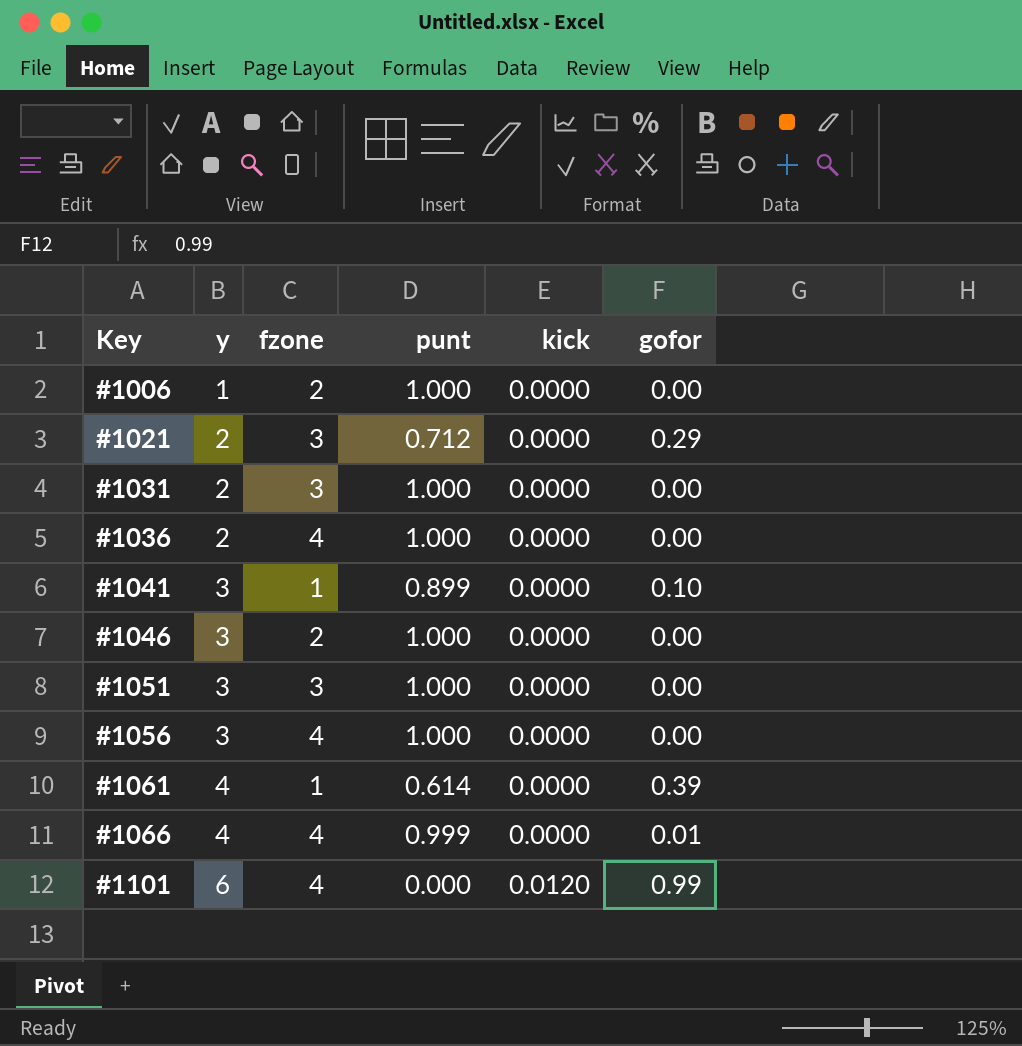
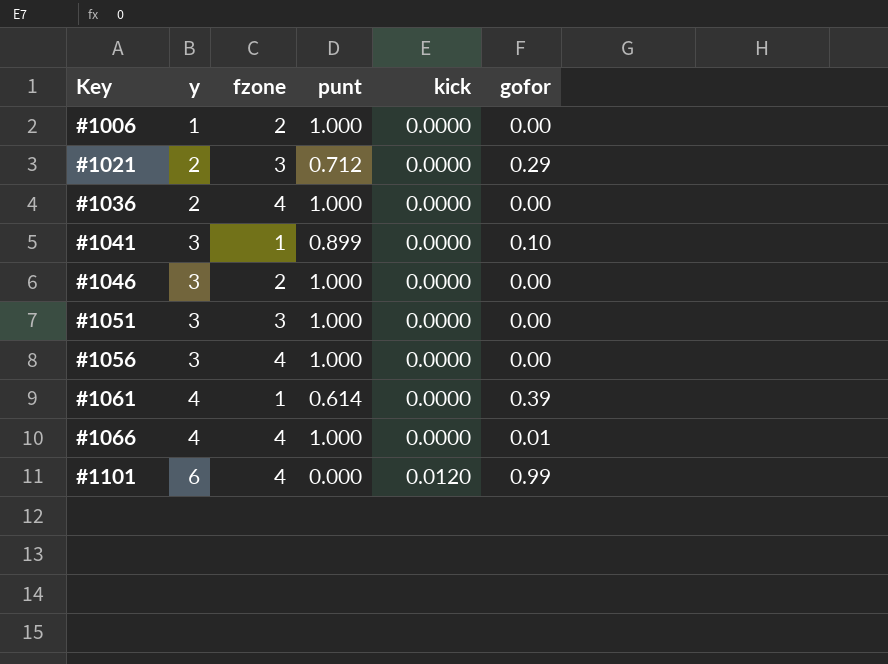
row #1031: 2 | 3 | 1.000 | 0.0000 | 0.00 -> none
#1066 | punt: 0.999 -> 1.000

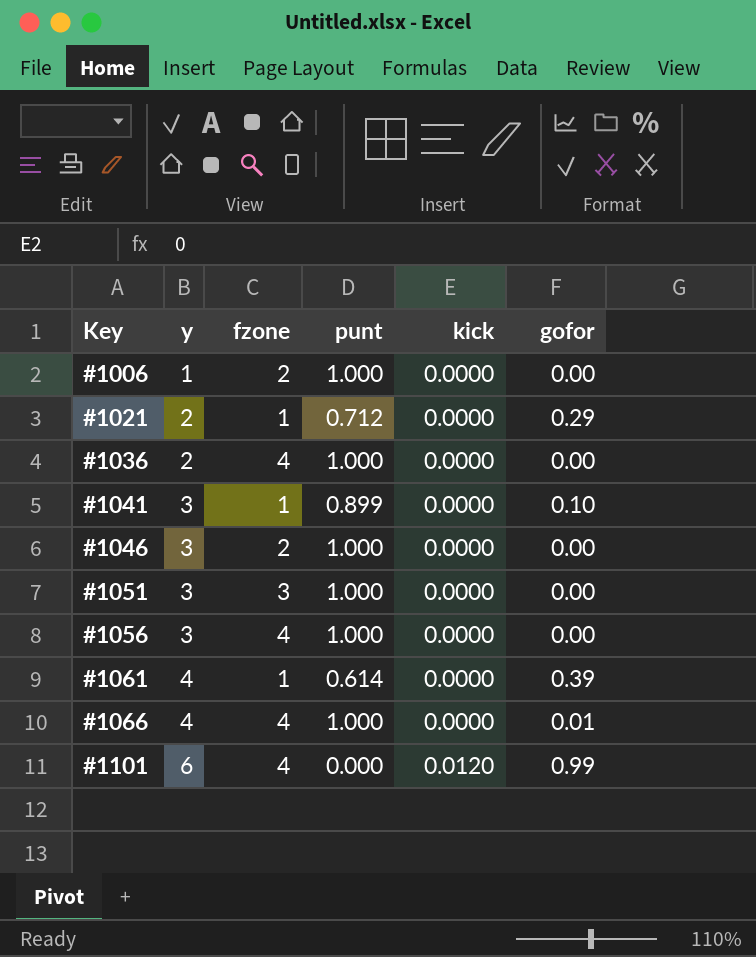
#1021 | fzone: 3 -> 1

